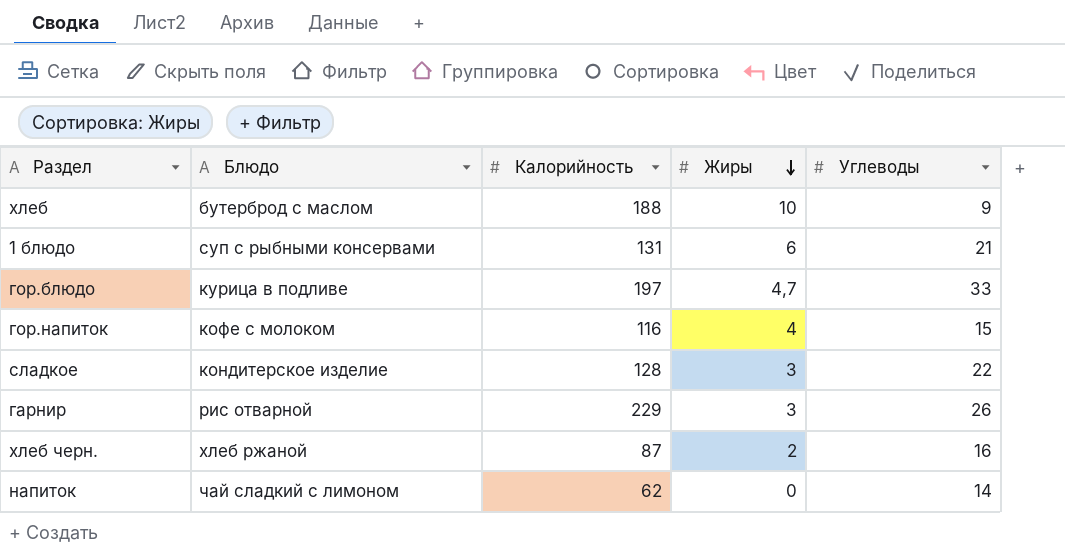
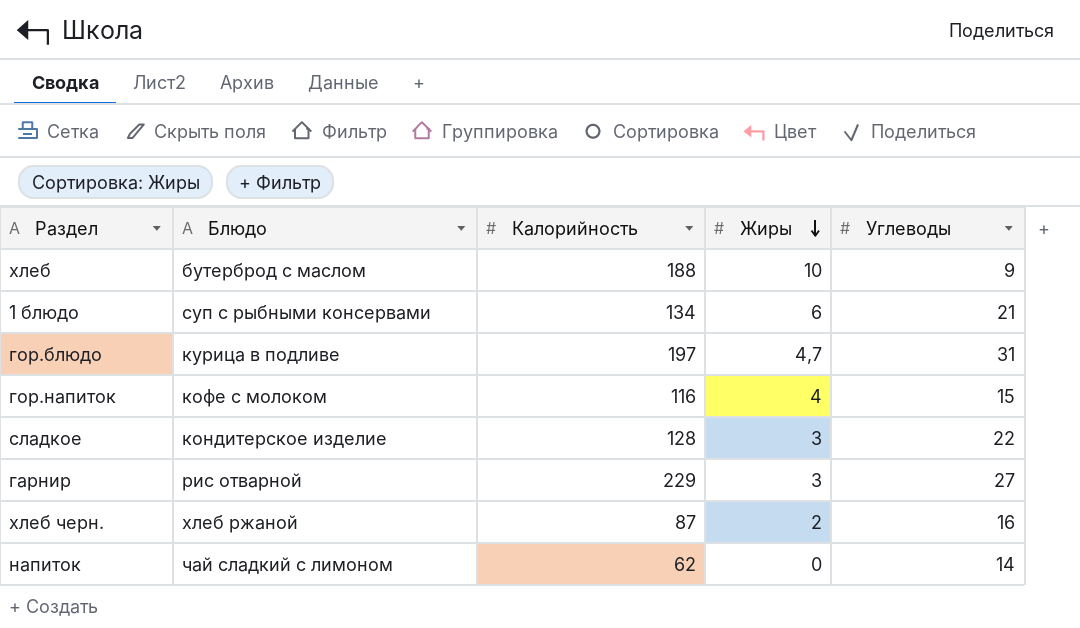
1 блюдо | Калорийность: 131 -> 134
гор.блюдо | Углеводы: 33 -> 31
гарнир | Углеводы: 26 -> 27

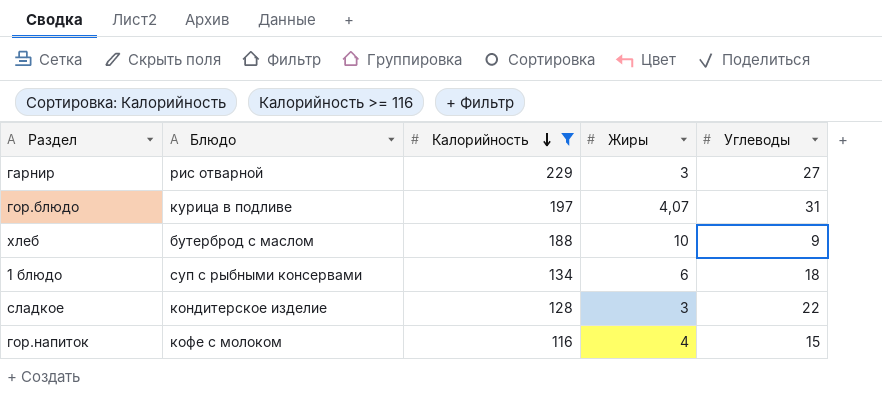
filter: none -> Калорийность >= 116
row order: Жиры descending -> Калорийность descending
гор.блюдо | Жиры: 4,7 -> 4,07
1 блюдо | Углеводы: 21 -> 18

